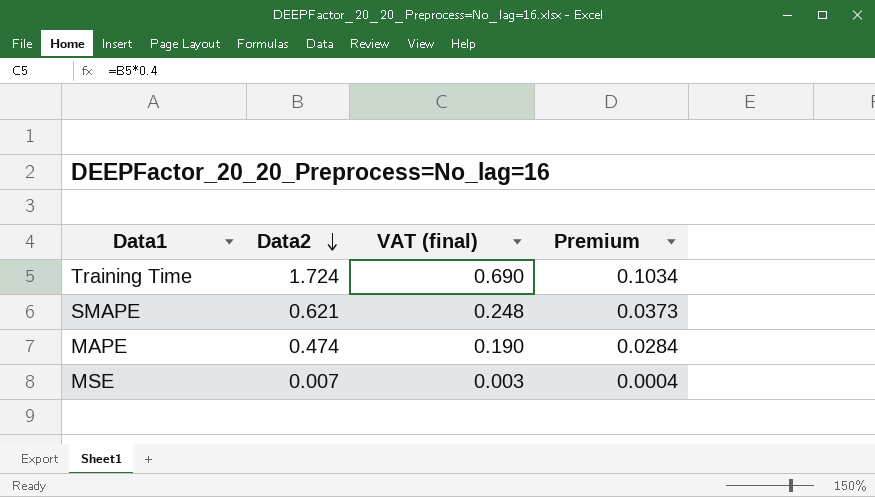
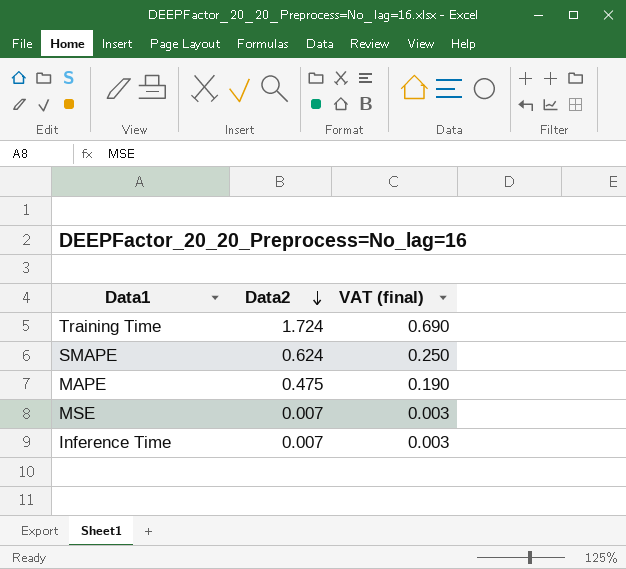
column Premium | formula: [Data2] * 0.06 -> none
SMAPE | Data2: 0.621 -> 0.624
SMAPE | VAT (final): 0.248 -> 0.250
MAPE | Data2: 0.474 -> 0.475
row Inference Time: none -> 0.007 | 0.003

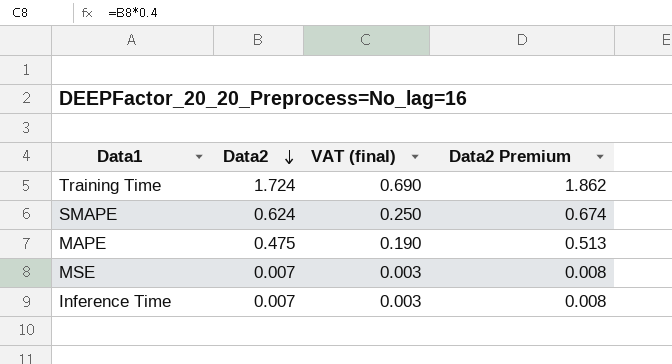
column Data2 Premium | formula: none -> [Data2] * 1.08

